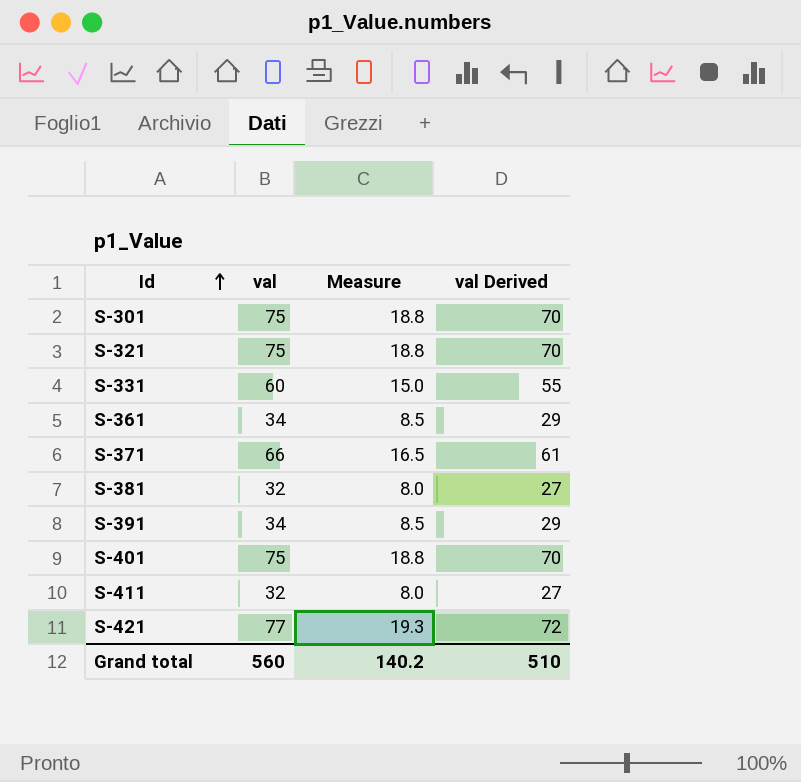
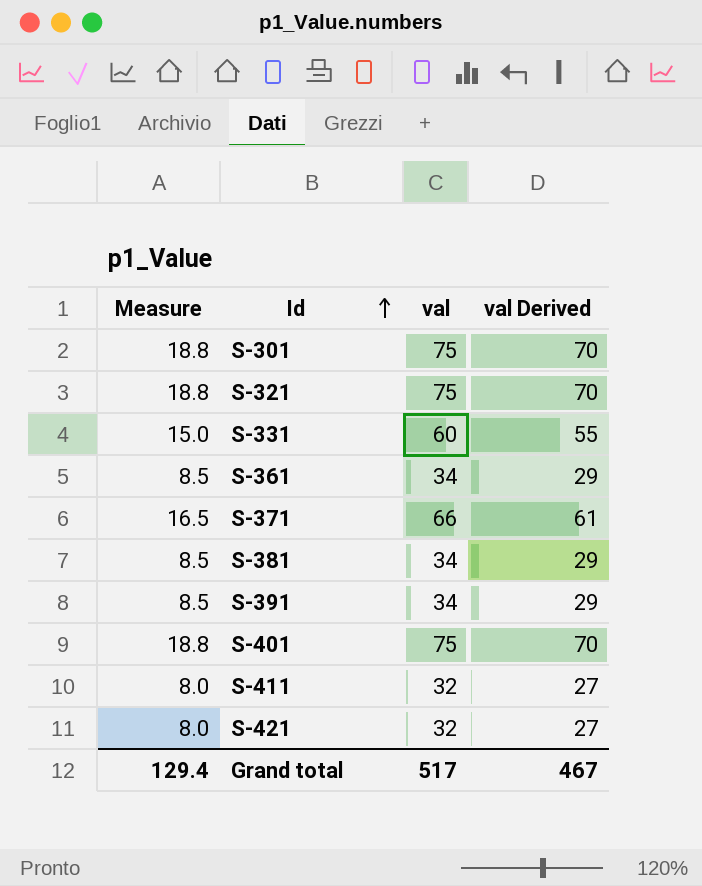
column Measure | position: 3 -> 1
S-381 | Measure: 8.0 -> 8.5
S-381 | val: 32 -> 34
S-381 | val Derived: 27 -> 29
S-421 | Measure: 19.3 -> 8.0
S-421 | val: 77 -> 32
S-421 | val Derived: 72 -> 27
Grand total | Measure: 140.2 -> 129.4
Grand total | val: 560 -> 517
Grand total | val Derived: 510 -> 467

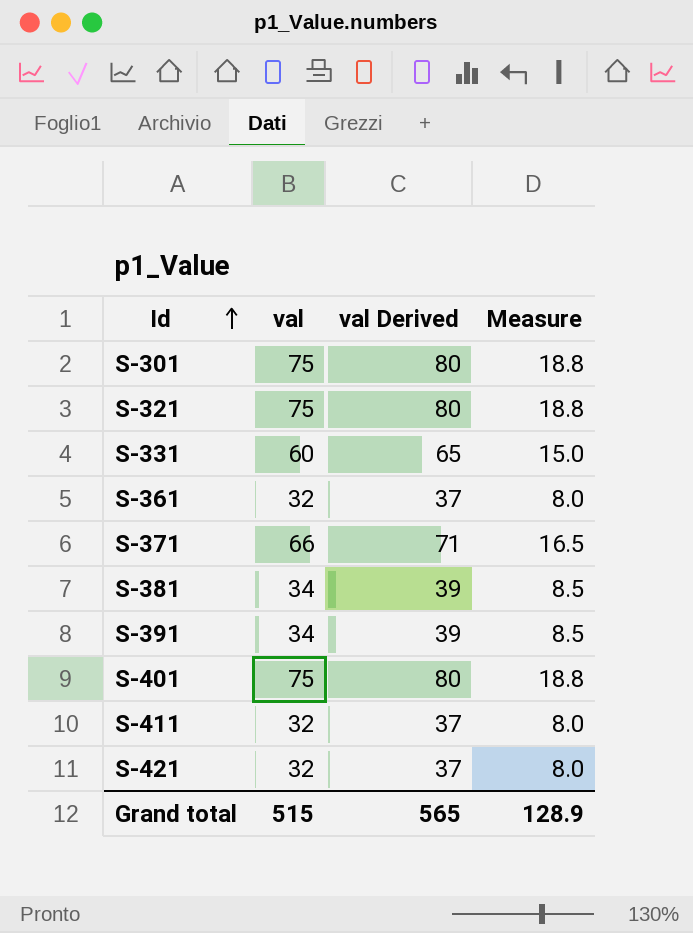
column val Derived | formula: [val] - 5 -> [val] + 5
column Measure | position: 1 -> 4
S-361 | val: 34 -> 32
S-361 | Measure: 8.5 -> 8.0
Grand total | val: 517 -> 515
Grand total | val Derived: 467 -> 565
Grand total | Measure: 129.4 -> 128.9

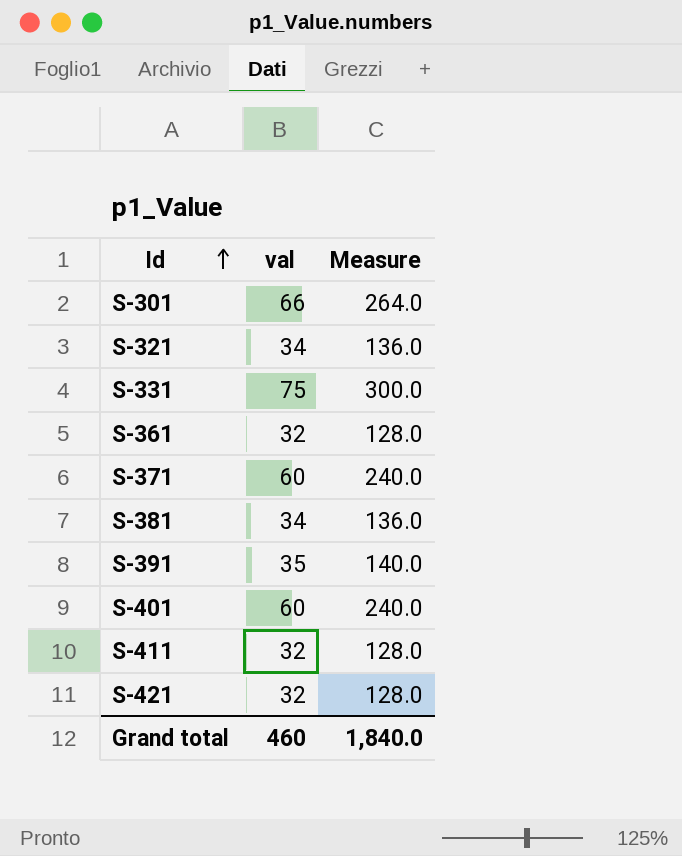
column val Derived | formula: [val] + 5 -> none
column Measure | formula: [val] * 0.25 -> [val] * 4
S-301 | val: 75 -> 66
S-321 | val: 75 -> 34
S-331 | val: 60 -> 75
S-371 | val: 66 -> 60
S-391 | val: 34 -> 35
S-401 | val: 75 -> 60
Grand total | val: 515 -> 460
Grand total | Measure: 128.9 -> 1,840.0

